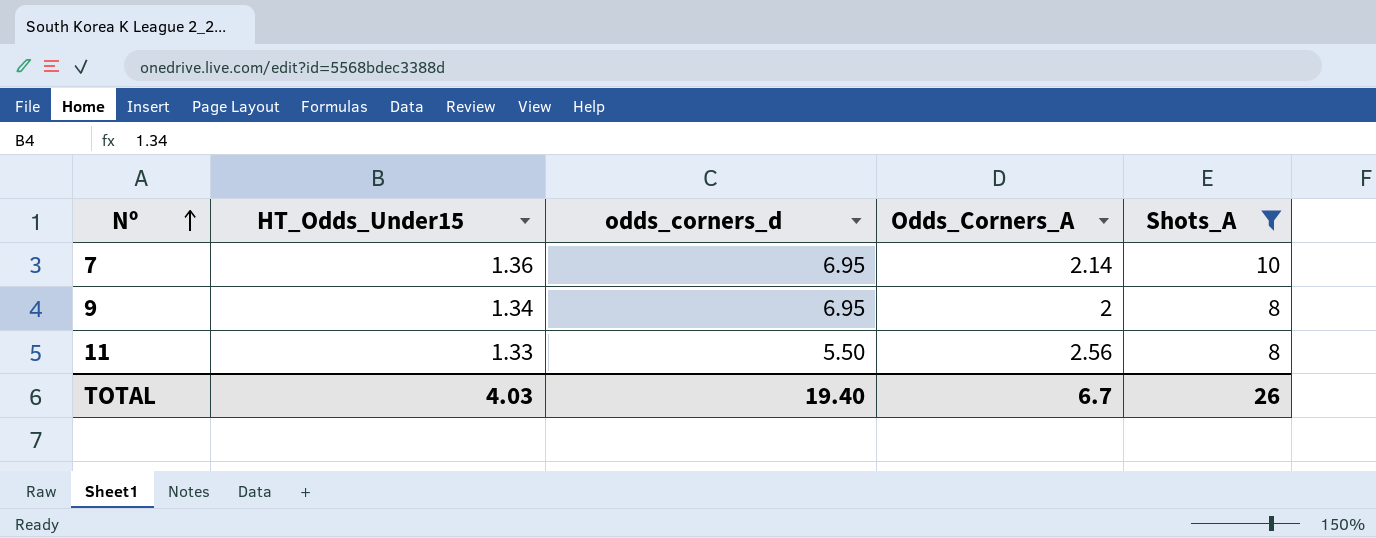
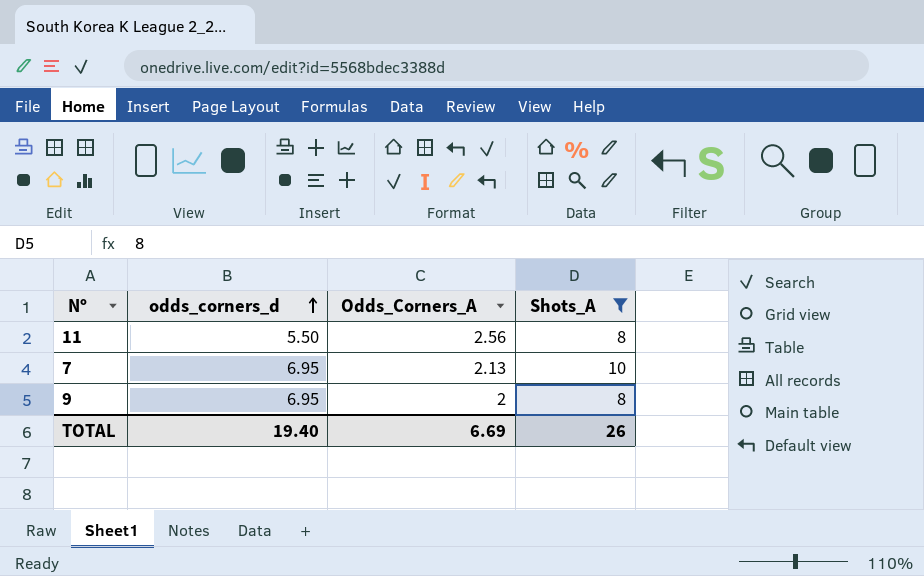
row order: Nº ascending -> odds_corners_d ascending
column HT_Odds_Under15 | position: 2 -> none
7 | Odds_Corners_A: 2.14 -> 2.13
TOTAL | Odds_Corners_A: 6.7 -> 6.69

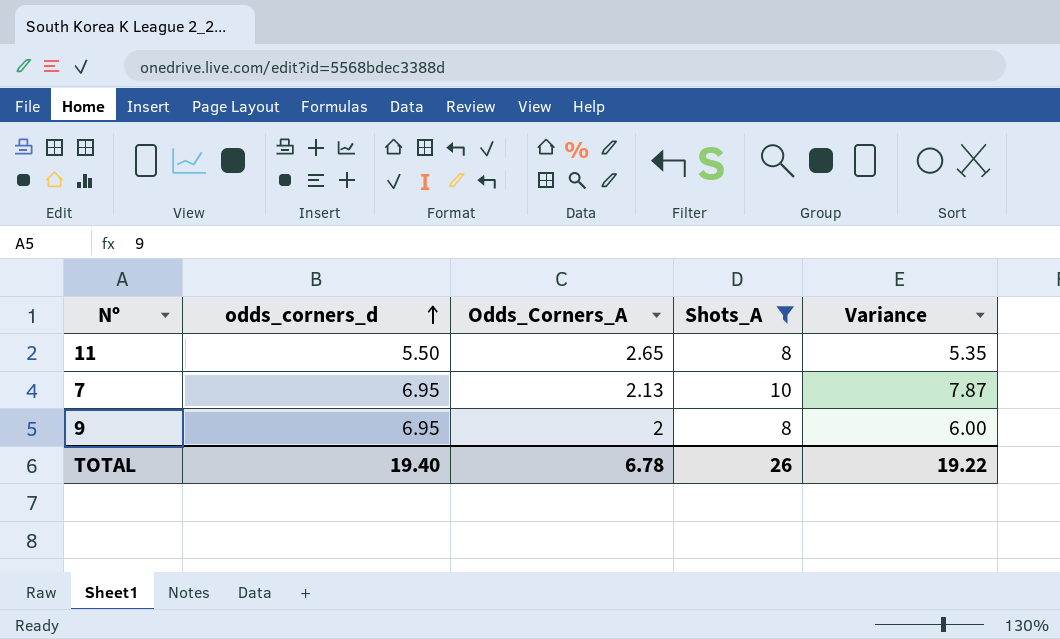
column Variance | formula: none -> [Shots_A] - [Odds_Corners_A]
11 | Odds_Corners_A: 2.56 -> 2.65
TOTAL | Odds_Corners_A: 6.69 -> 6.78

